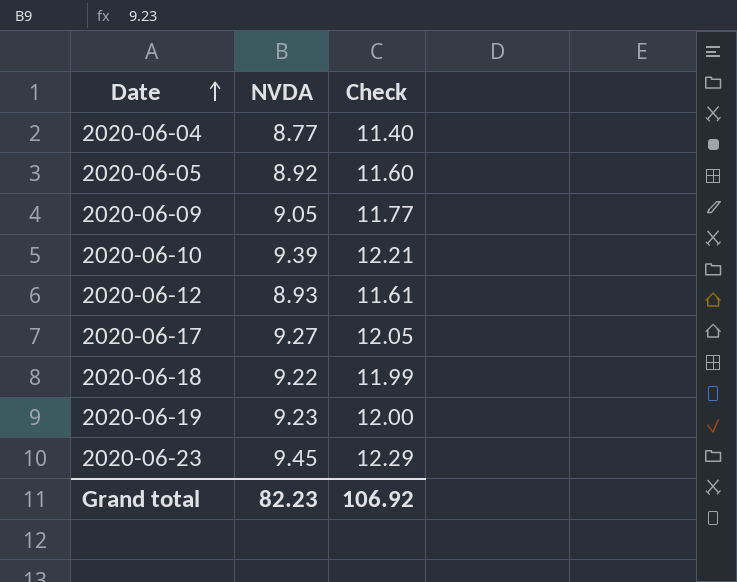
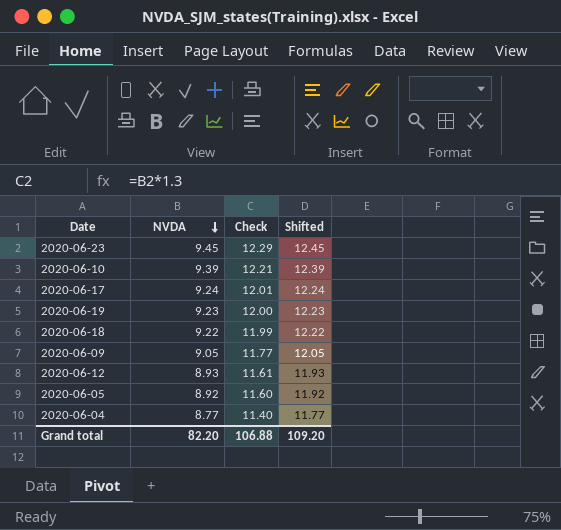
row order: Date ascending -> NVDA descending
column Shifted | formula: none -> [NVDA] + 3
2020-06-17 | NVDA: 9.27 -> 9.24
2020-06-17 | Check: 12.05 -> 12.01
Grand total | NVDA: 82.23 -> 82.20
Grand total | Check: 106.92 -> 106.88

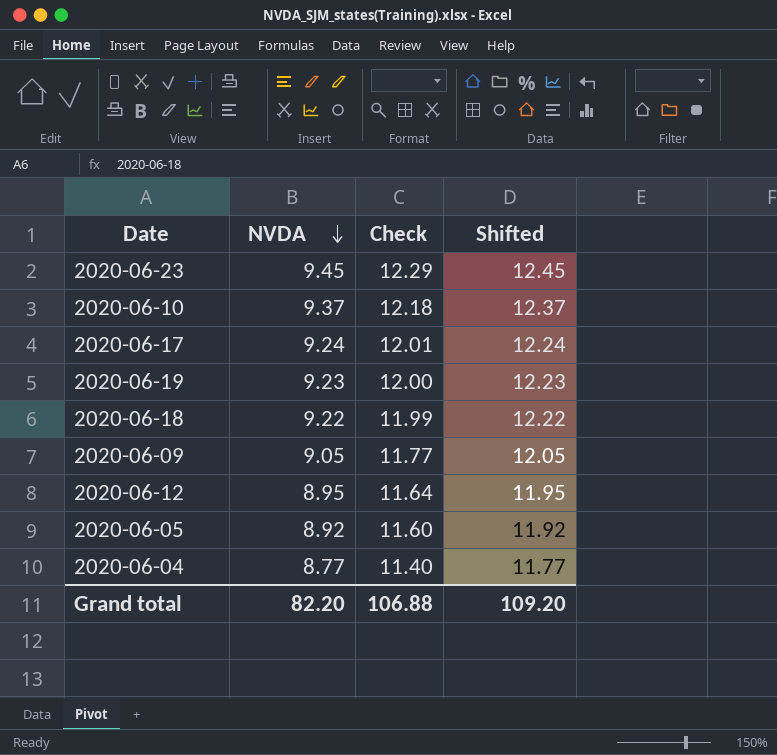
2020-06-10 | NVDA: 9.39 -> 9.37
2020-06-10 | Check: 12.21 -> 12.18
2020-06-10 | Shifted: 12.39 -> 12.37
2020-06-12 | NVDA: 8.93 -> 8.95
2020-06-12 | Check: 11.61 -> 11.64
2020-06-12 | Shifted: 11.93 -> 11.95

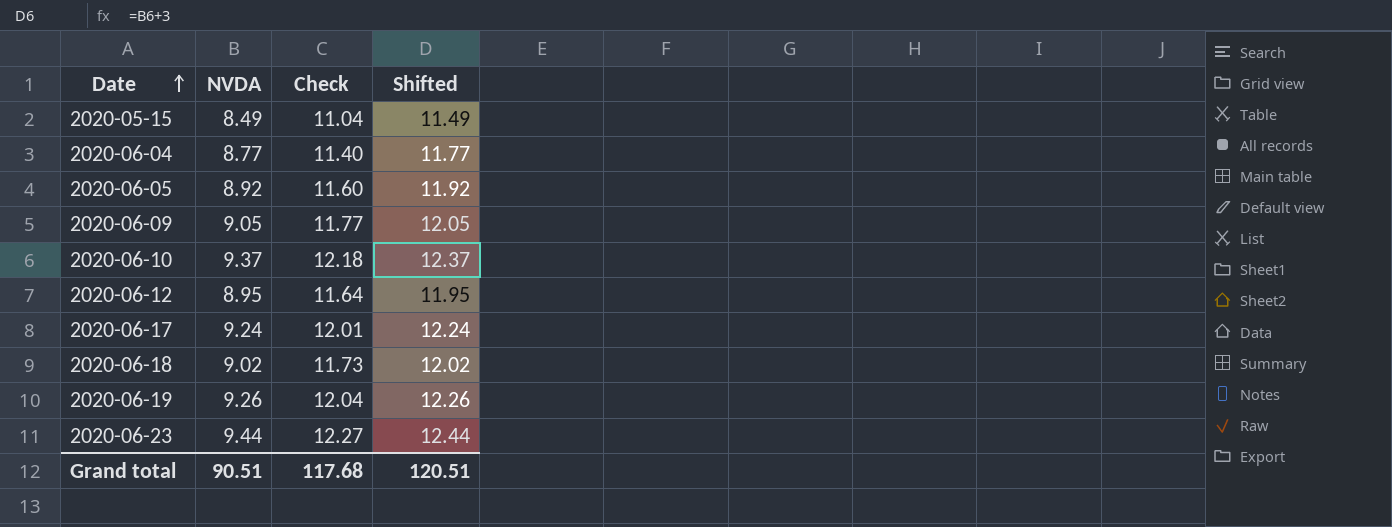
row order: NVDA descending -> Date ascending
row 2020-05-15: none -> 8.49 | 11.04 | 11.49
2020-06-18 | NVDA: 9.22 -> 9.02
2020-06-18 | Check: 11.99 -> 11.73
2020-06-18 | Shifted: 12.22 -> 12.02
2020-06-19 | NVDA: 9.23 -> 9.26
2020-06-19 | Check: 12.00 -> 12.04
2020-06-19 | Shifted: 12.23 -> 12.26
2020-06-23 | NVDA: 9.45 -> 9.44
2020-06-23 | Check: 12.29 -> 12.27
2020-06-23 | Shifted: 12.45 -> 12.44
Grand total | NVDA: 82.20 -> 90.51
Grand total | Check: 106.88 -> 117.68
Grand total | Shifted: 109.20 -> 120.51

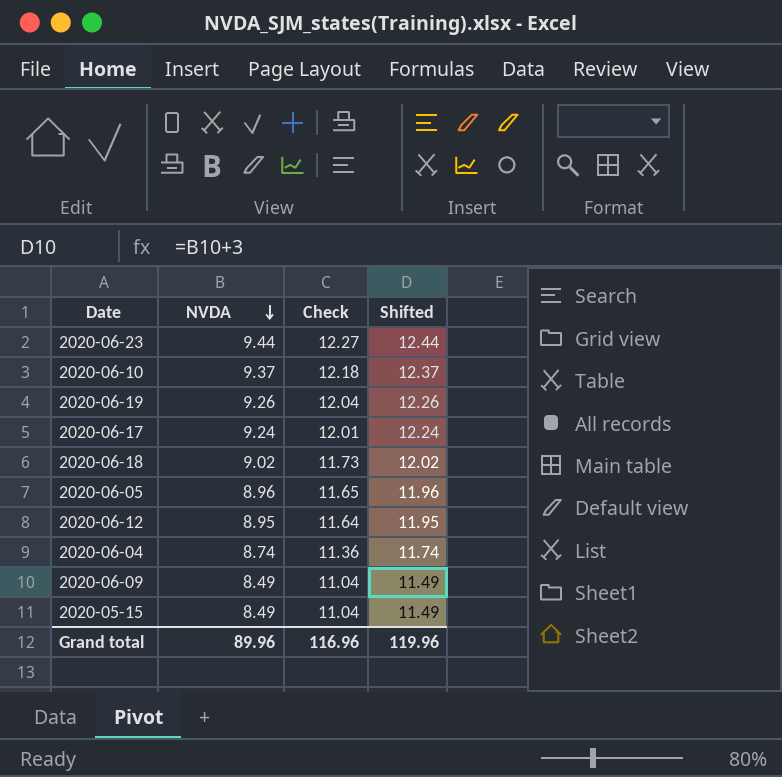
row order: Date ascending -> NVDA descending
2020-06-05 | NVDA: 8.92 -> 8.96
2020-06-05 | Check: 11.60 -> 11.65
2020-06-05 | Shifted: 11.92 -> 11.96
2020-06-04 | NVDA: 8.77 -> 8.74
2020-06-04 | Check: 11.40 -> 11.36
2020-06-04 | Shifted: 11.77 -> 11.74
2020-06-09 | NVDA: 9.05 -> 8.49
2020-06-09 | Check: 11.77 -> 11.04
2020-06-09 | Shifted: 12.05 -> 11.49
Grand total | NVDA: 90.51 -> 89.96
Grand total | Check: 117.68 -> 116.96
Grand total | Shifted: 120.51 -> 119.96

